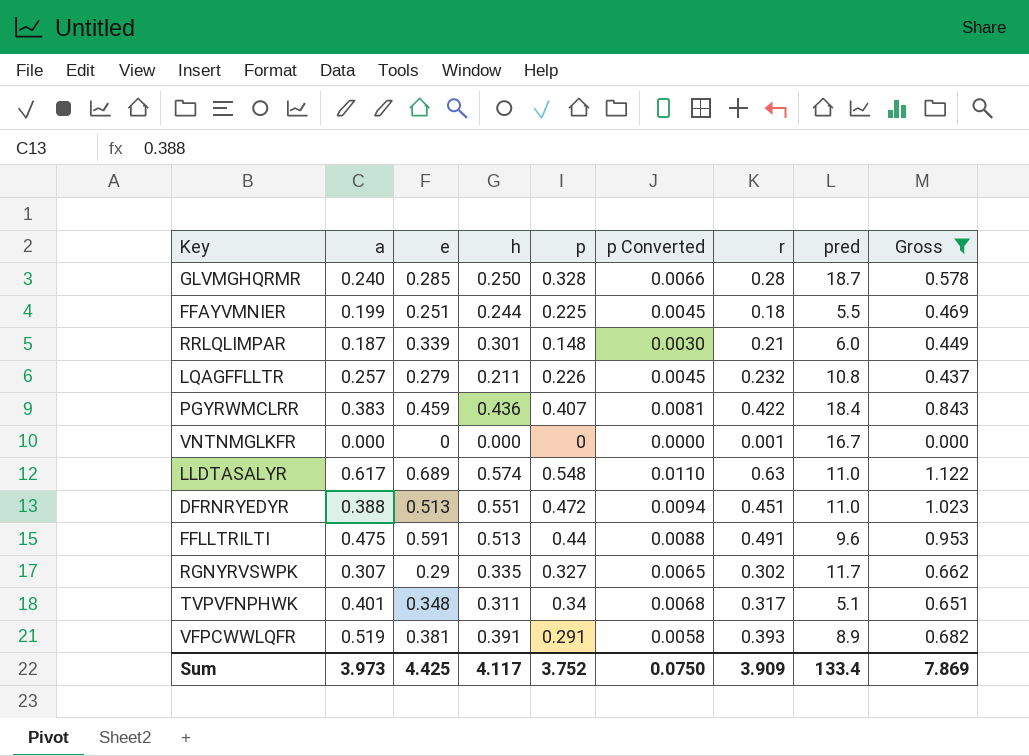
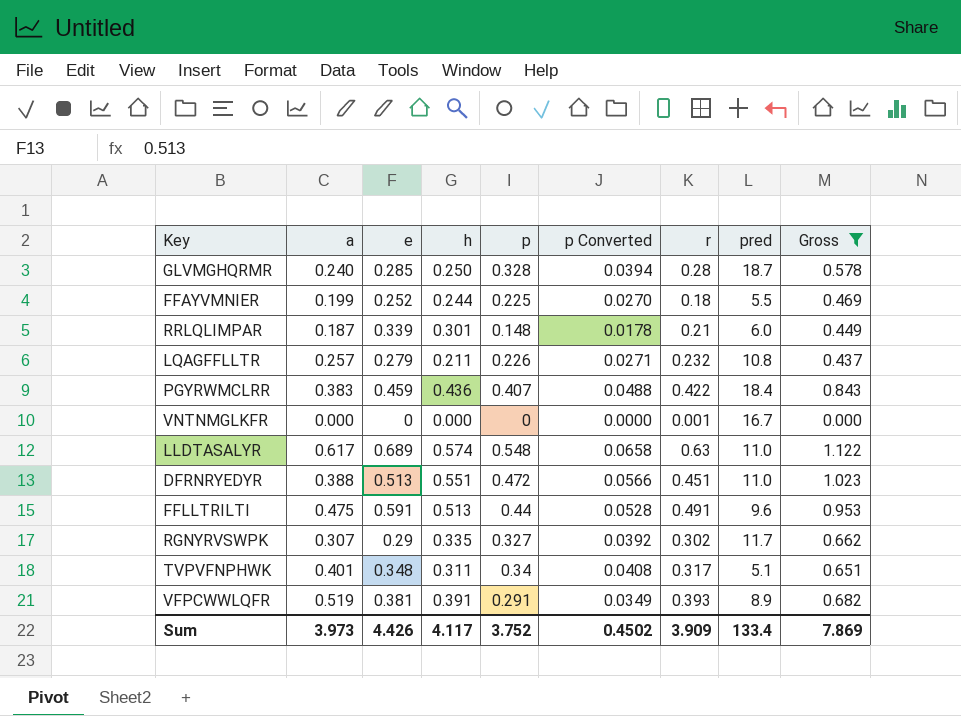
column p Converted | formula: [p] * 0.02 -> [p] * 0.12
FFAYVMNIER | e: 0.251 -> 0.252
Sum | e: 4.425 -> 4.426
Sum | p Converted: 0.0750 -> 0.4502

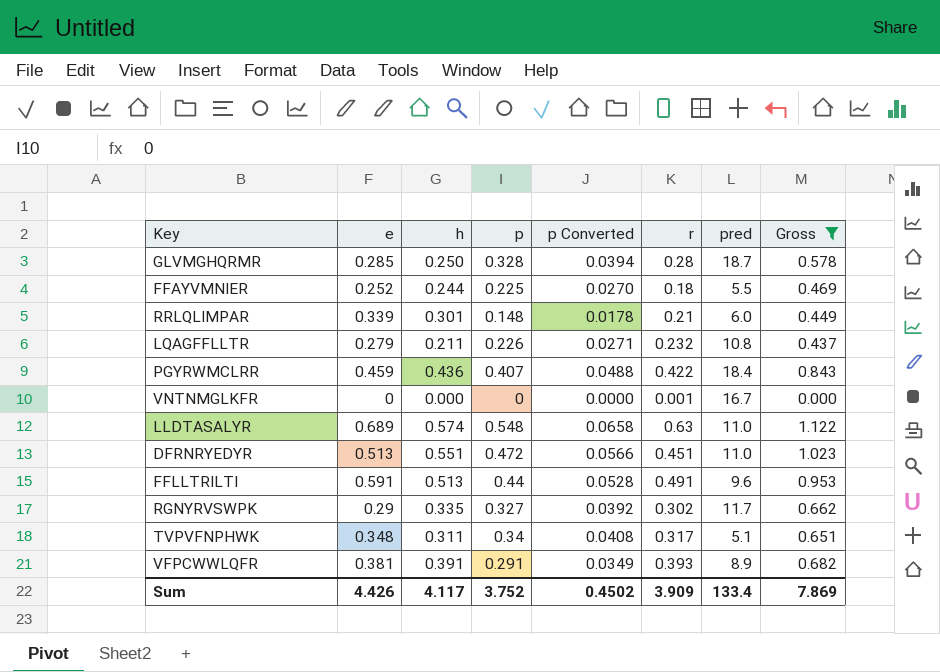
column a | position: 2 -> none

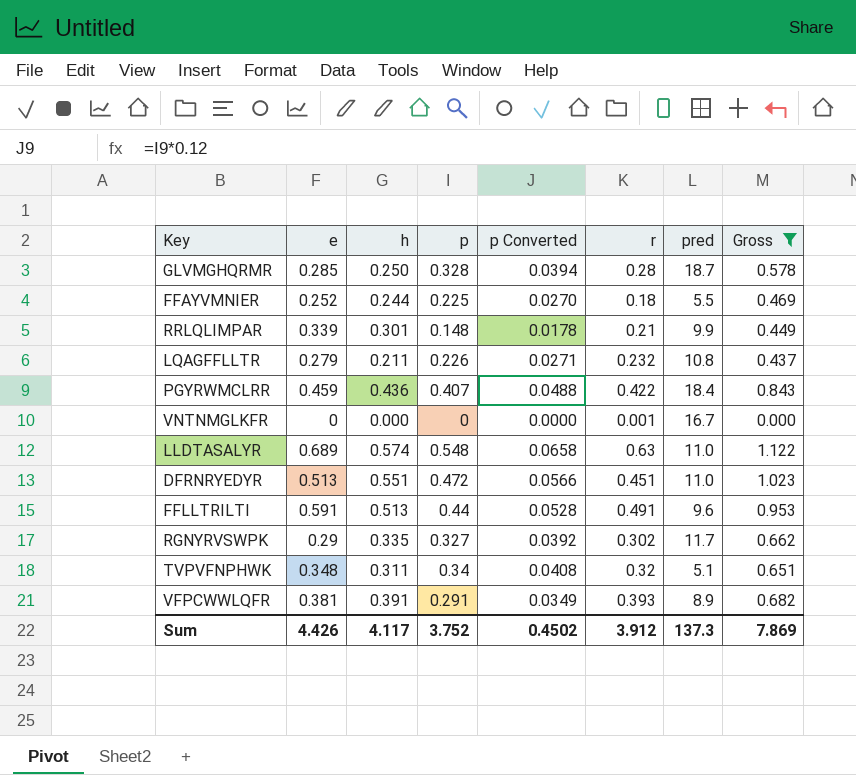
RRLQLIMPAR | pred: 6.0 -> 9.9
TVPVFNPHWK | r: 0.317 -> 0.32
Sum | r: 3.909 -> 3.912
Sum | pred: 133.4 -> 137.3

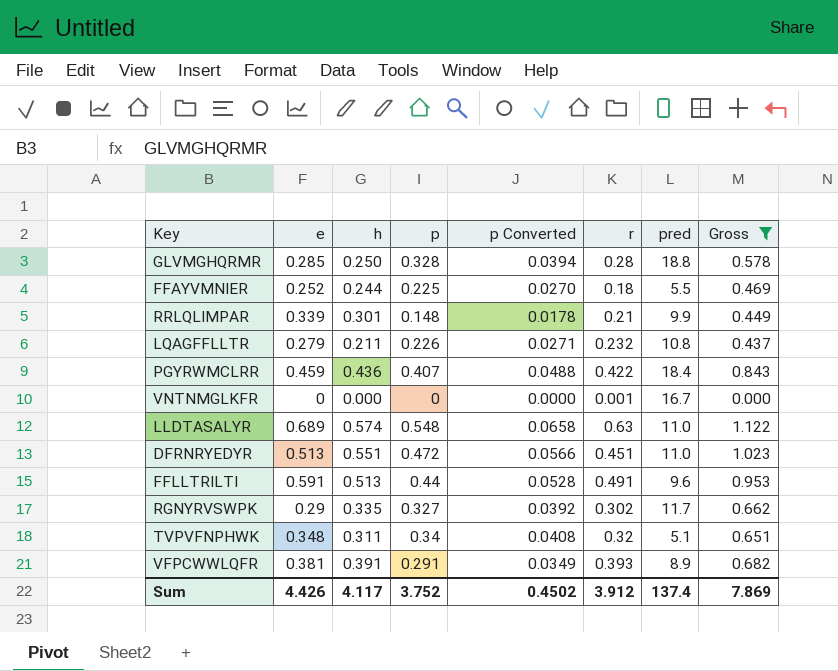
GLVMGHQRMR | pred: 18.7 -> 18.8
Sum | pred: 137.3 -> 137.4

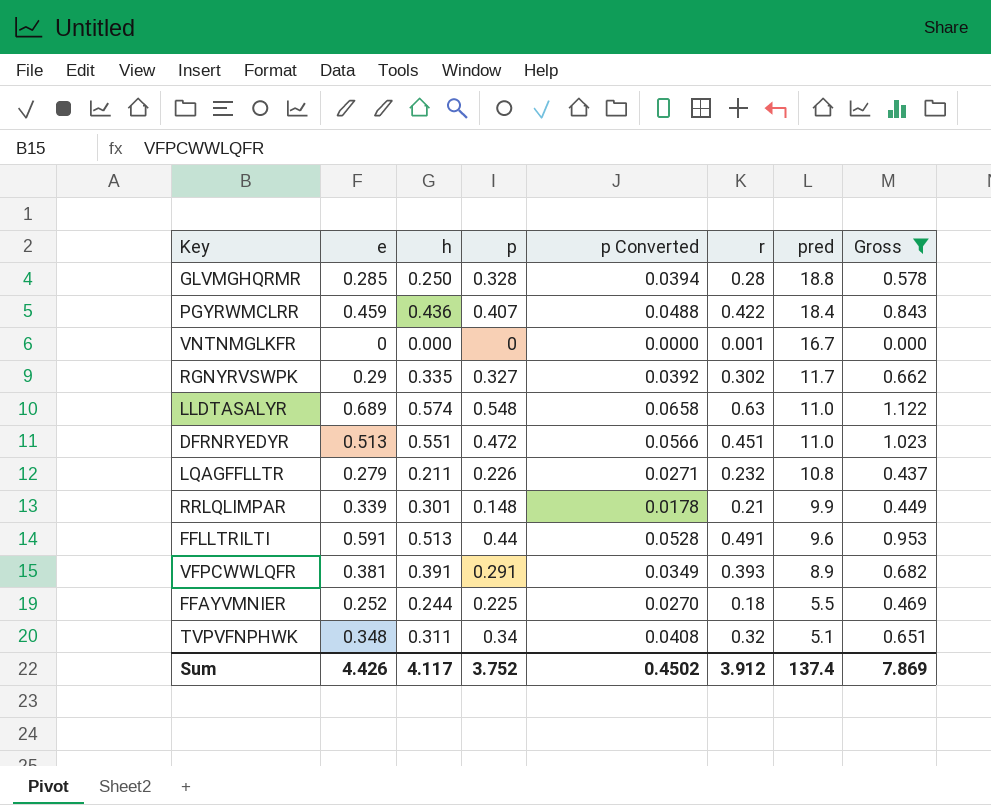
row order: none -> pred descending

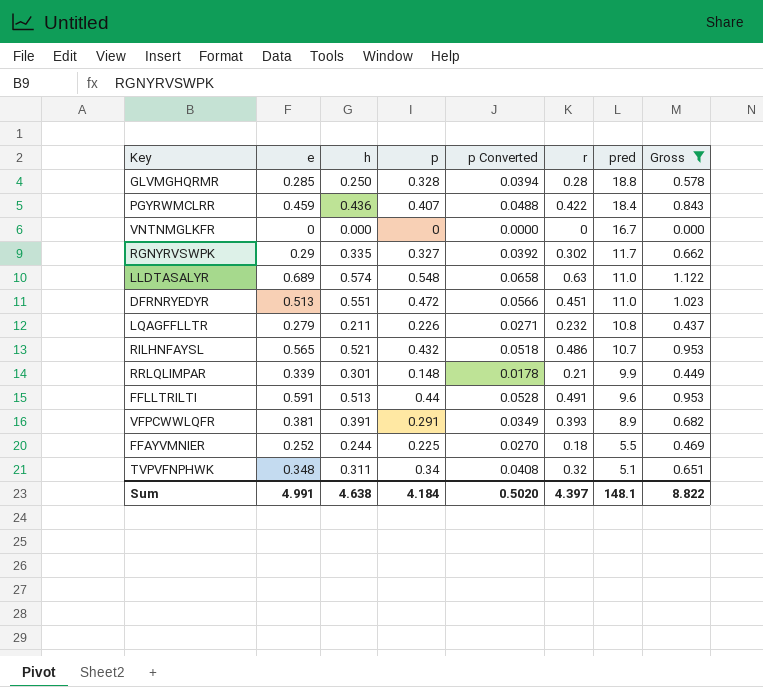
VNTNMGLKFR | r: 0.001 -> 0
row RILHNFAYSL: none -> 0.565 | 0.521 | 0.432 | 0.0518 | 0.486 | 10.7 | 0.953
Sum | e: 4.426 -> 4.991
Sum | h: 4.117 -> 4.638
Sum | p: 3.752 -> 4.184
Sum | p Converted: 0.4502 -> 0.5020
Sum | r: 3.912 -> 4.397
Sum | pred: 137.4 -> 148.1
Sum | Gross: 7.869 -> 8.822

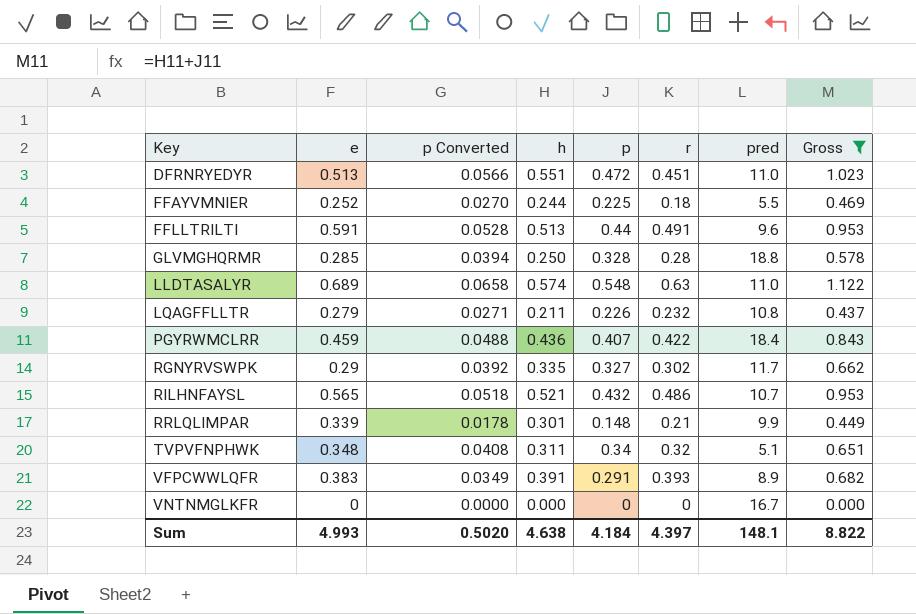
row order: pred descending -> Key ascending
column p Converted | position: 5 -> 3
VFPCWWLQFR | e: 0.381 -> 0.383
Sum | e: 4.991 -> 4.993

